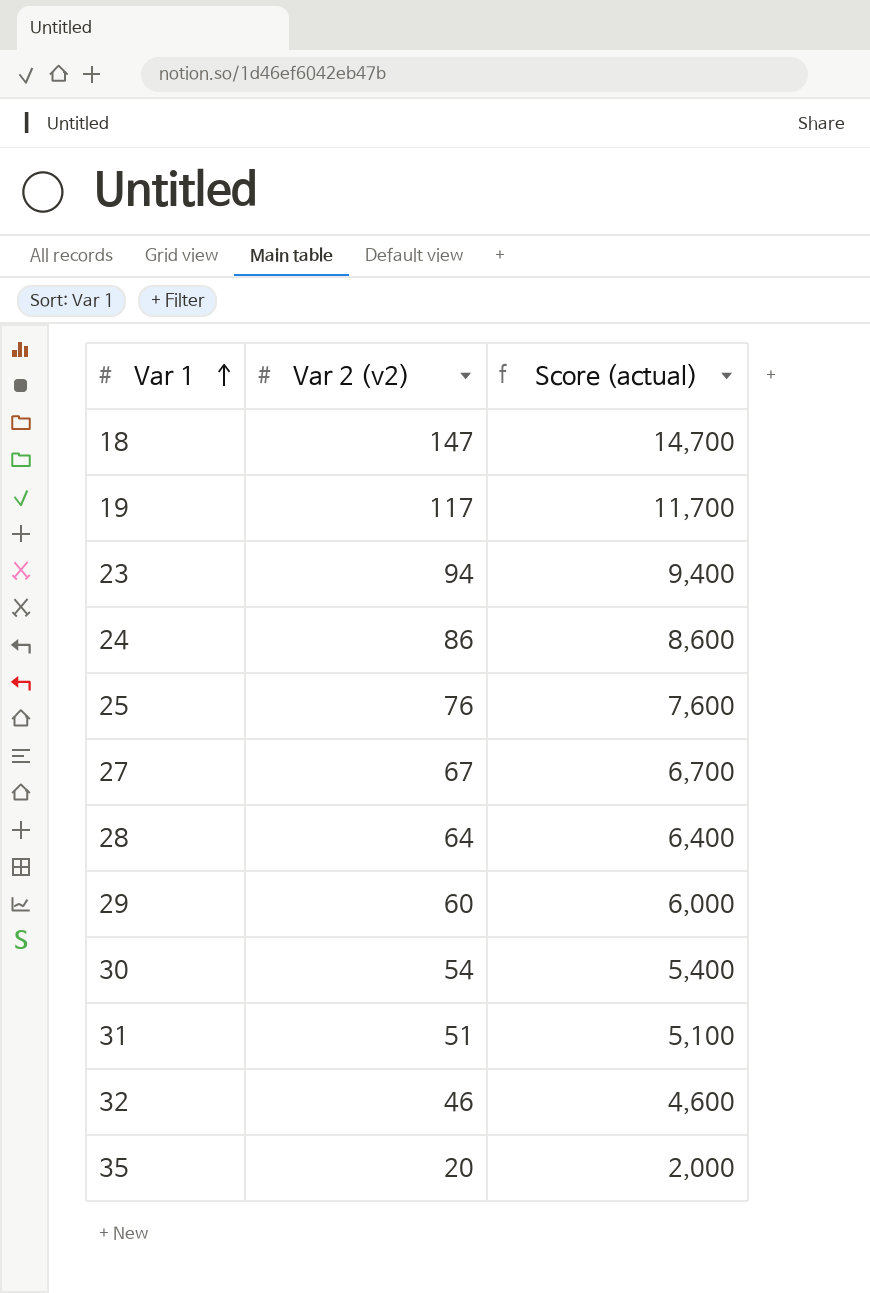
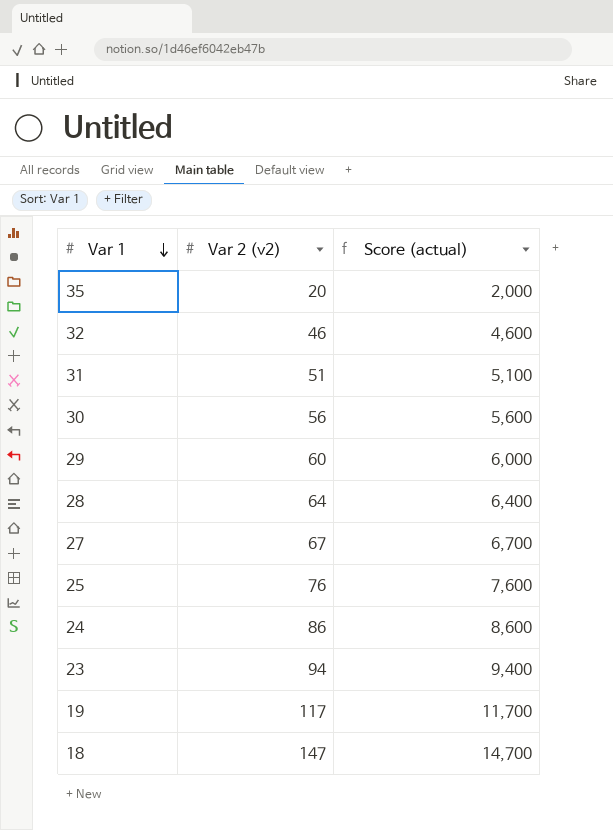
row order: Var 1 ascending -> Var 1 descending
30 | Var 2 (v2): 54 -> 56
30 | Score (actual): 5,400 -> 5,600

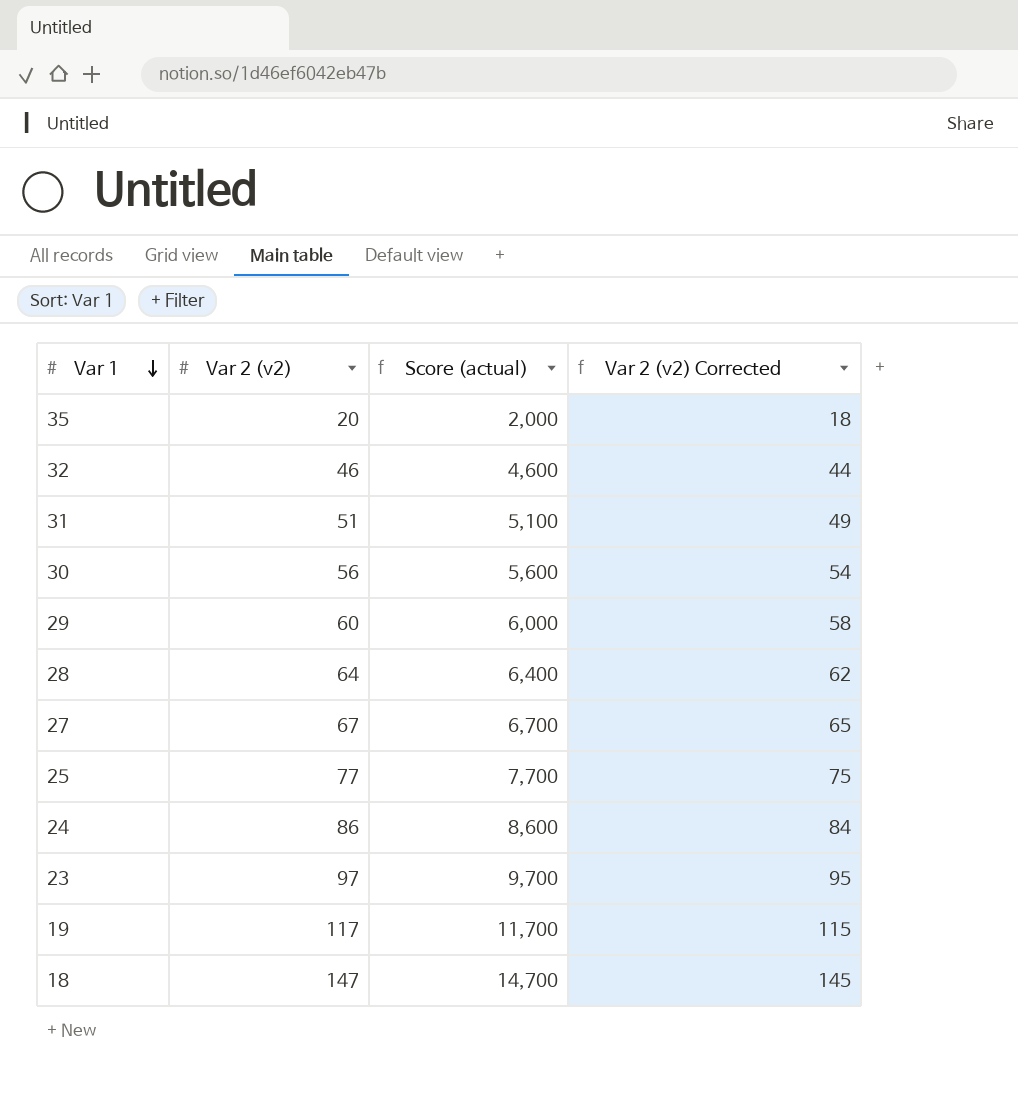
column Var 2 (v2) Corrected | formula: none -> [Var 2 (v2)] - 2
25 | Var 2 (v2): 76 -> 77
25 | Score (actual): 7,600 -> 7,700
23 | Var 2 (v2): 94 -> 97
23 | Score (actual): 9,400 -> 9,700

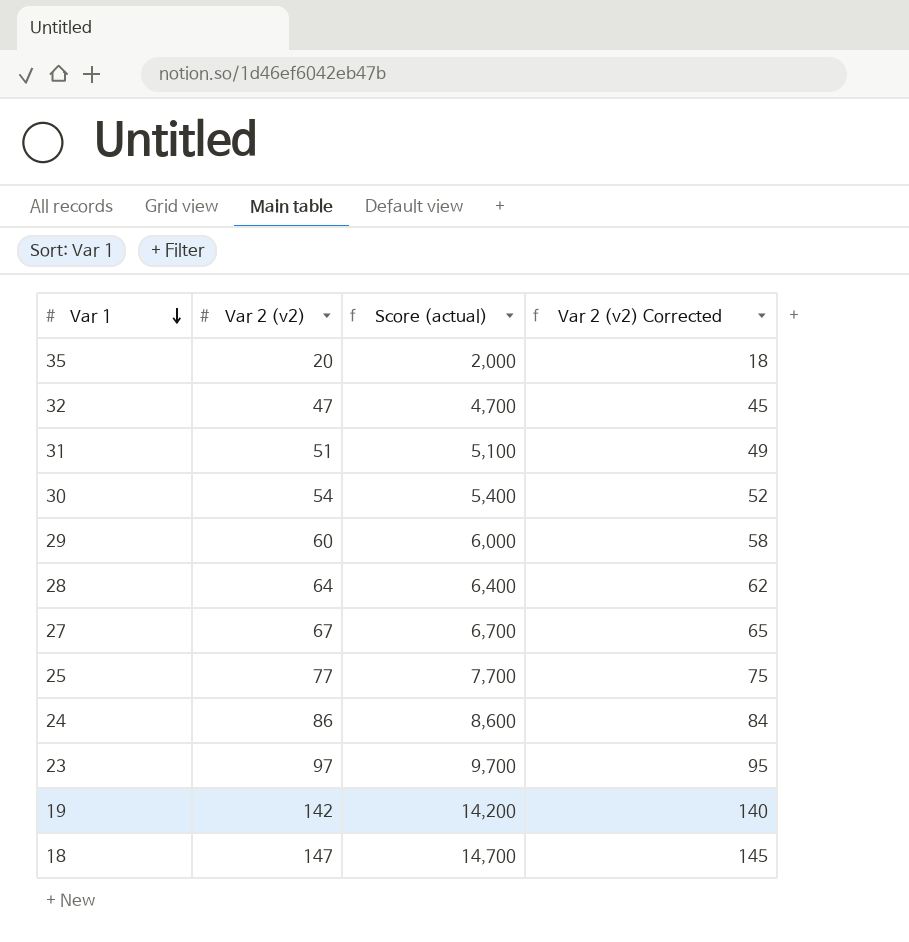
32 | Var 2 (v2): 46 -> 47
32 | Score (actual): 4,600 -> 4,700
32 | Var 2 (v2) Corrected: 44 -> 45
30 | Var 2 (v2): 56 -> 54
30 | Score (actual): 5,600 -> 5,400
30 | Var 2 (v2) Corrected: 54 -> 52
19 | Var 2 (v2): 117 -> 142
19 | Score (actual): 11,700 -> 14,200
19 | Var 2 (v2) Corrected: 115 -> 140

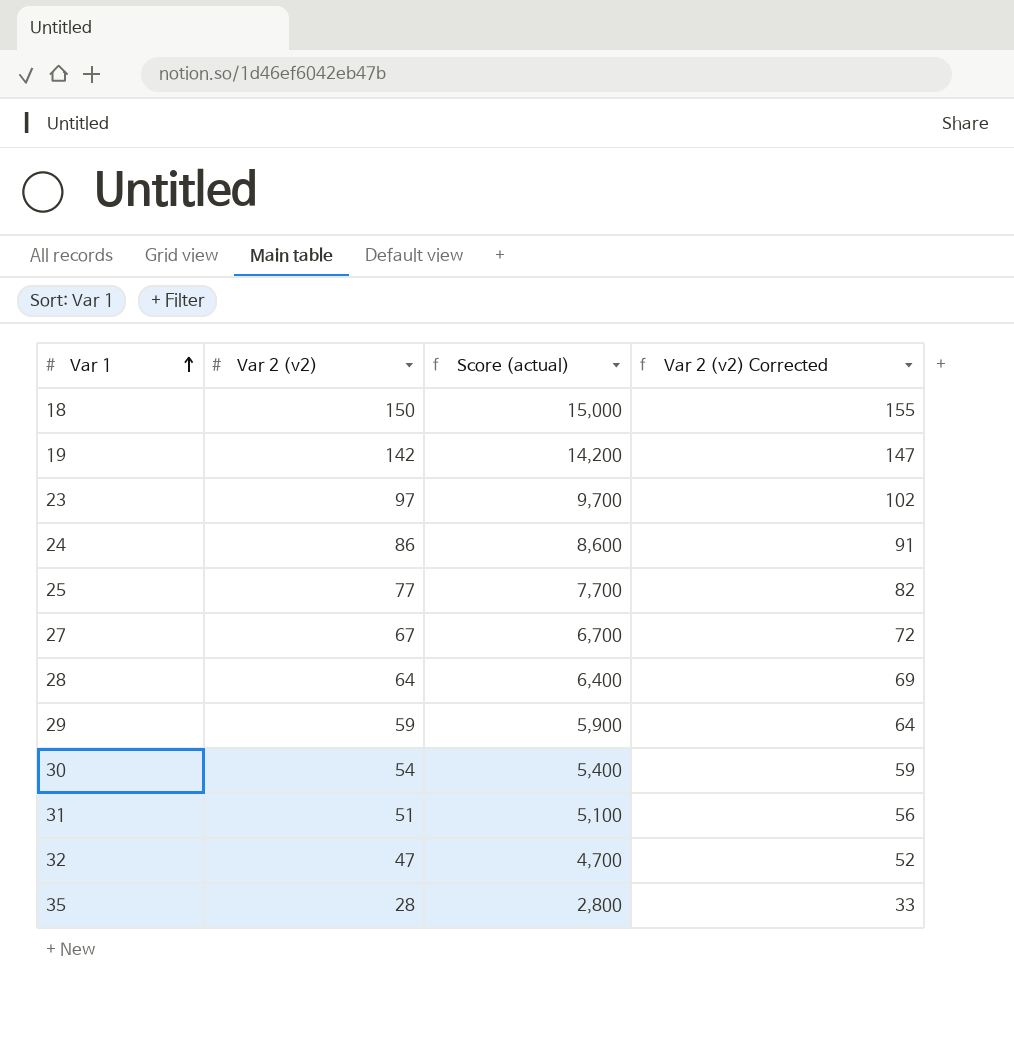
row order: Var 1 descending -> Var 1 ascending
column Var 2 (v2) Corrected | formula: [Var 2 (v2)] - 2 -> [Var 2 (v2)] + 5
18 | Var 2 (v2): 147 -> 150
18 | Score (actual): 14,700 -> 15,000
29 | Var 2 (v2): 60 -> 59
29 | Score (actual): 6,000 -> 5,900
35 | Var 2 (v2): 20 -> 28
35 | Score (actual): 2,000 -> 2,800

